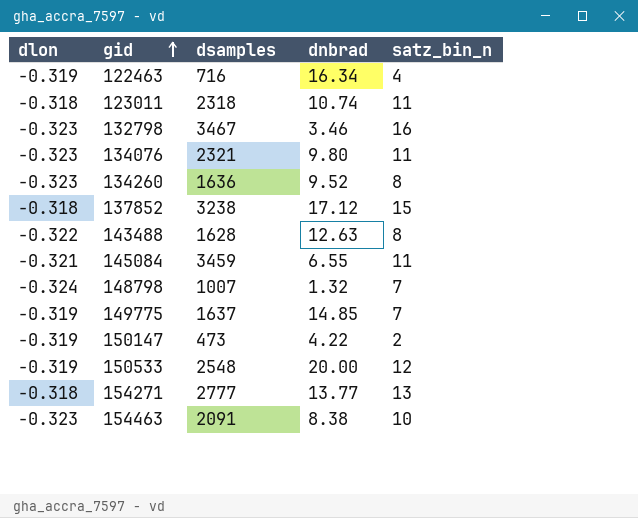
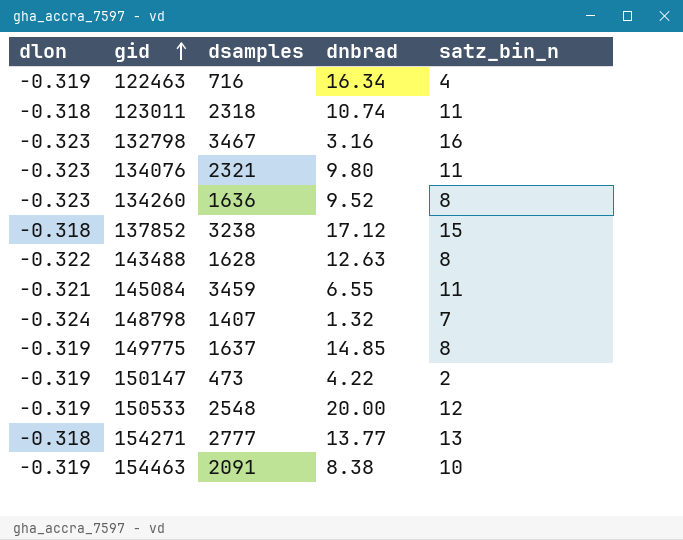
132798 | dnbrad: 3.46 -> 3.16
148798 | dsamples: 1007 -> 1407
149775 | satz_bin_n: 7 -> 8
154463 | dlon: -0.323 -> -0.319

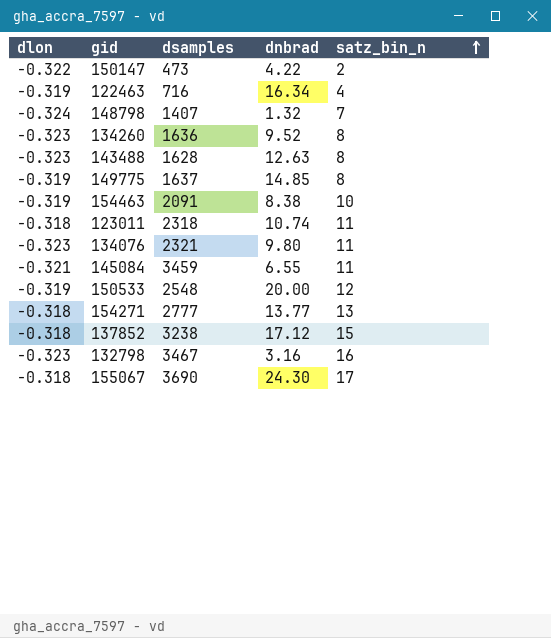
row order: gid ascending -> satz_bin_n ascending
150147 | dlon: -0.319 -> -0.322
143488 | dlon: -0.322 -> -0.323
row 155067: none -> -0.318 | 3690 | 24.30 | 17

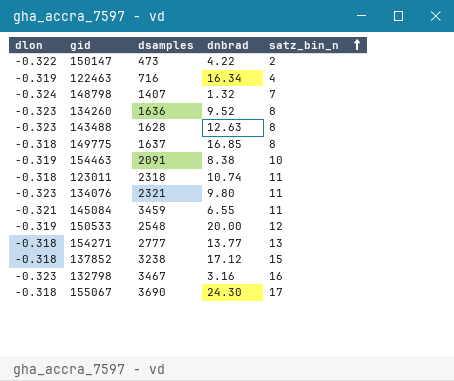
149775 | dlon: -0.319 -> -0.318
149775 | dnbrad: 14.85 -> 16.85

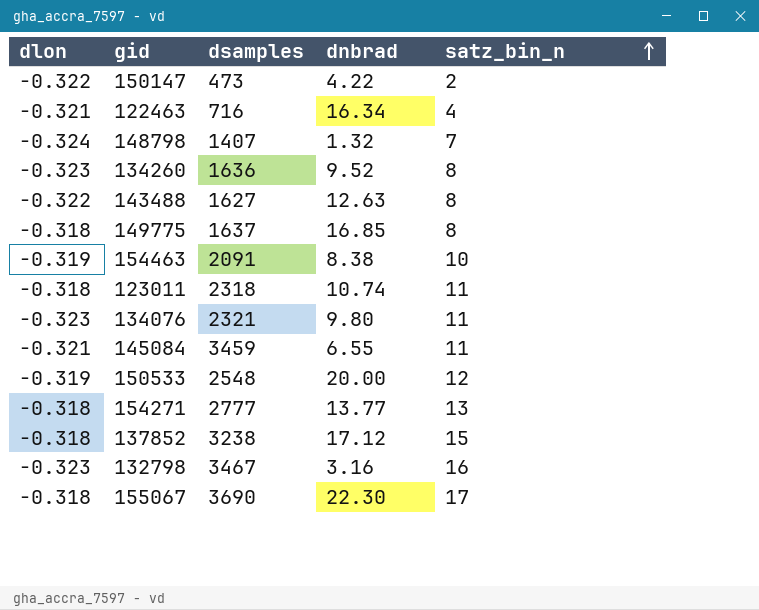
122463 | dlon: -0.319 -> -0.321
143488 | dlon: -0.323 -> -0.322
143488 | dsamples: 1628 -> 1627
155067 | dnbrad: 24.30 -> 22.30

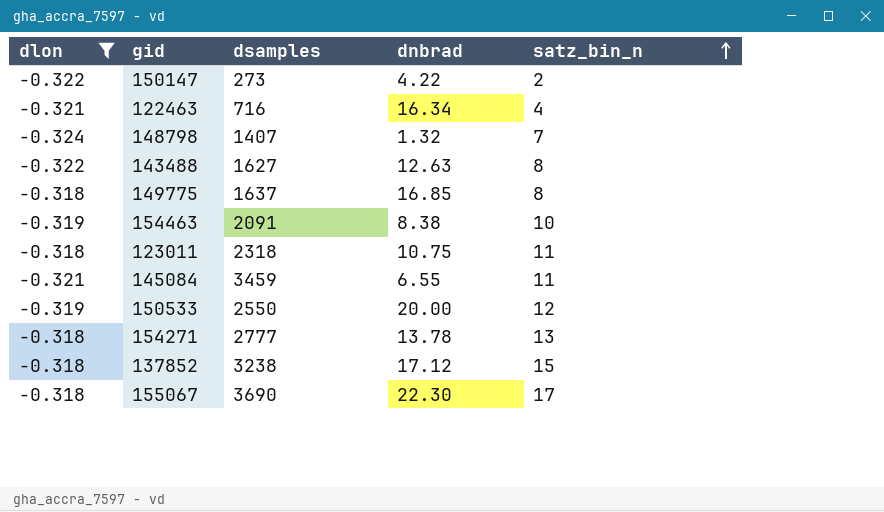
filter: none -> dlon != -0.323
150147 | dsamples: 473 -> 273
123011 | dnbrad: 10.74 -> 10.75
150533 | dsamples: 2548 -> 2550
154271 | dnbrad: 13.77 -> 13.78

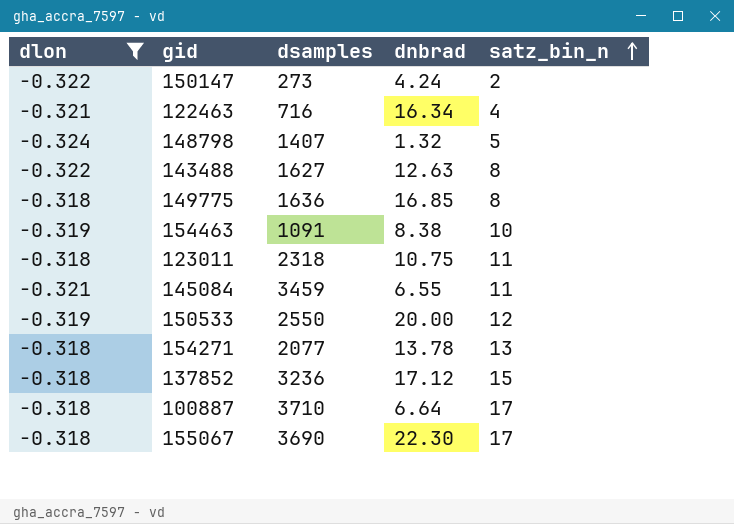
150147 | dnbrad: 4.22 -> 4.24
148798 | satz_bin_n: 7 -> 5
149775 | dsamples: 1637 -> 1636
154463 | dsamples: 2091 -> 1091
154271 | dsamples: 2777 -> 2077
137852 | dsamples: 3238 -> 3236
row 100887: none -> -0.318 | 3710 | 6.64 | 17

